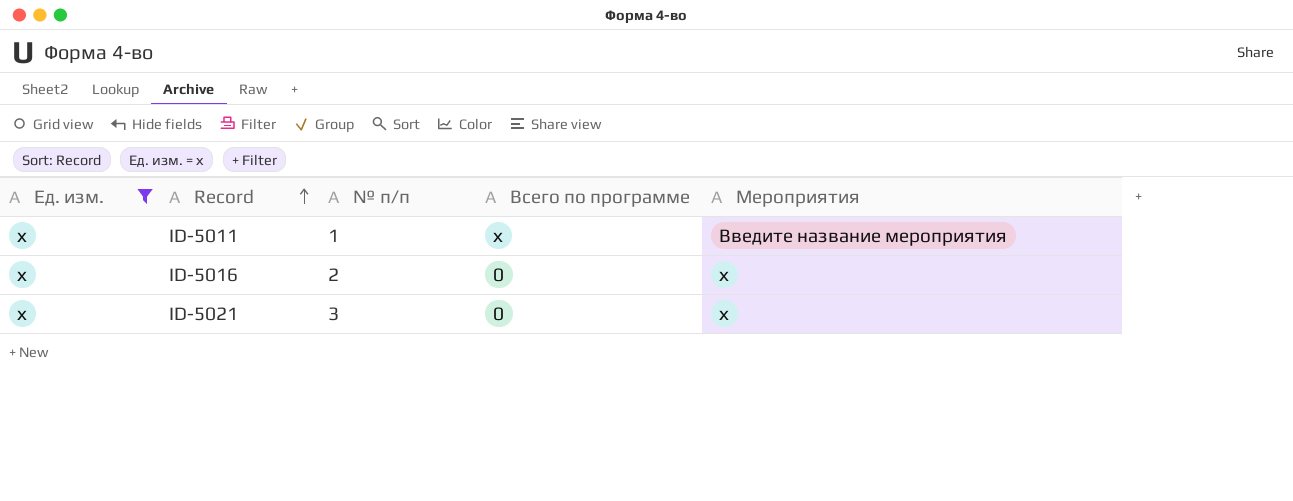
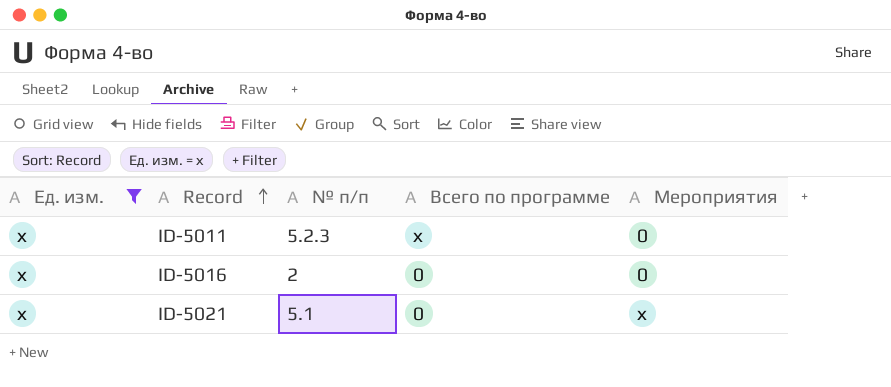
ID-5011 | № п/п: 1 -> 5.2.3
ID-5011 | Мероприятия: Введите название мероприятия -> 0
ID-5016 | Мероприятия: х -> 0
ID-5021 | № п/п: 3 -> 5.1

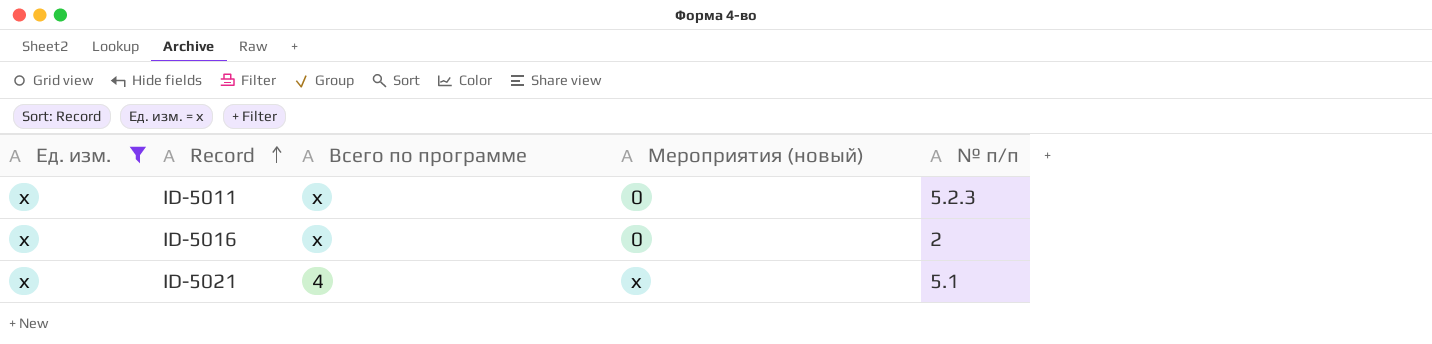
column name: Мероприятия -> Мероприятия (новый)
column № п/п | position: 3 -> 5
ID-5016 | Всего по программе: 0 -> х
ID-5021 | Всего по программе: 0 -> 4

